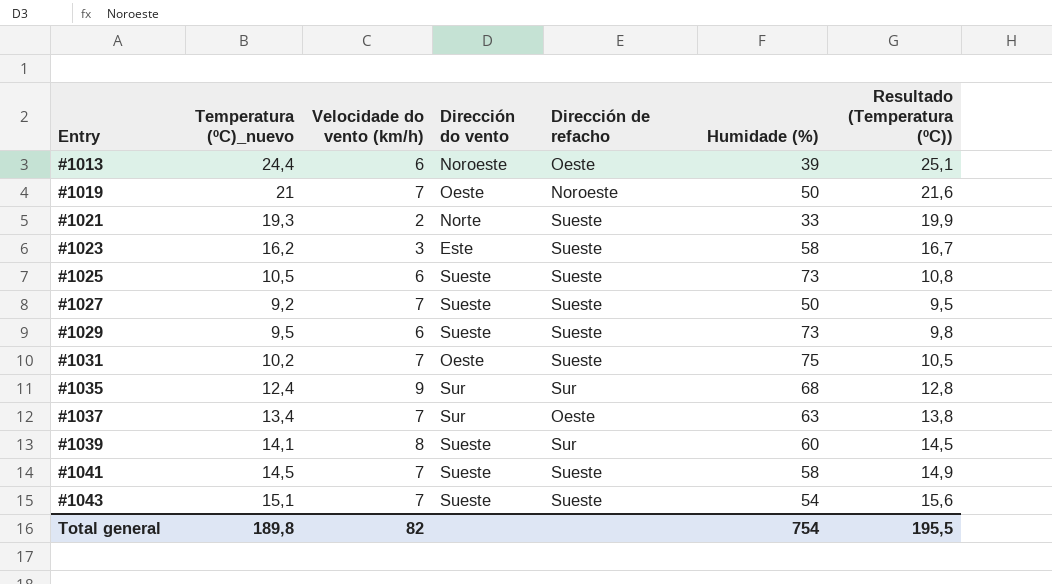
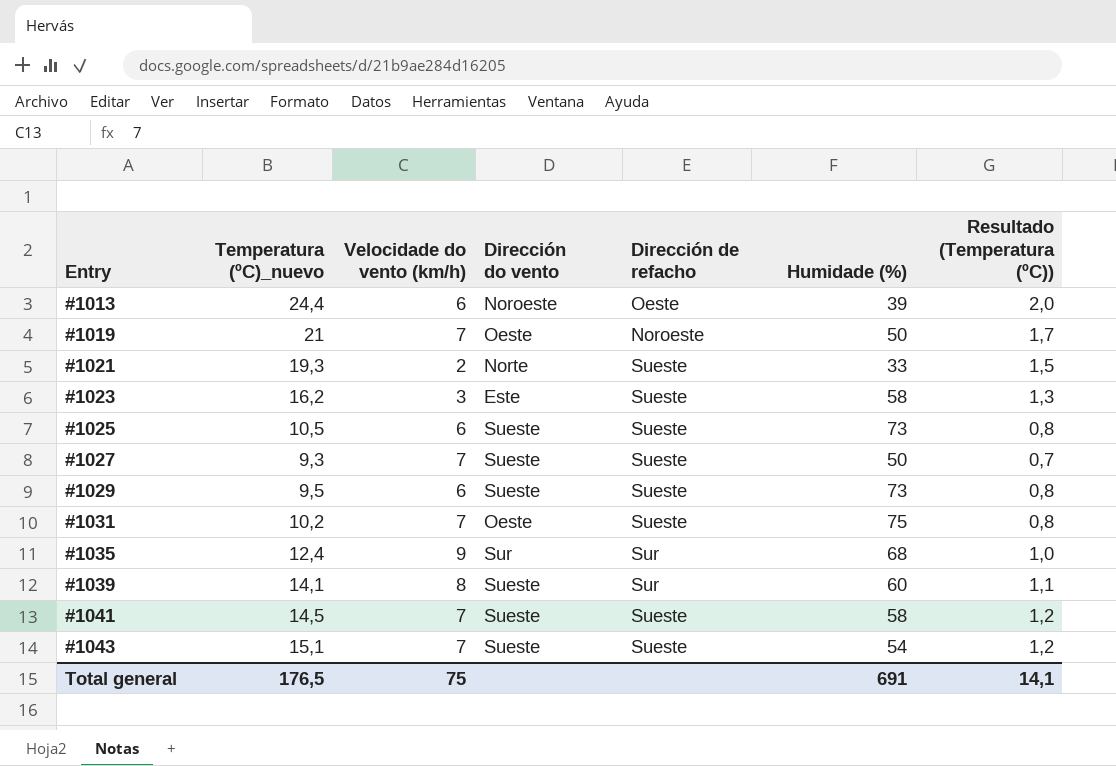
column Resultado (Temperatura (ºC)) | formula: [Temperatura (ºC)_nuevo] * 1,03 -> [Temperatura (ºC)_nuevo] * 0,08
row #1037: 13,4 | 7 | Sur | Oeste | 63 | 13,8 -> none
#1027 | Temperatura (ºC)_nuevo: 9,2 -> 9,3
Total general | Temperatura (ºC)_nuevo: 189,8 -> 176,5
Total general | Velocidade do vento (km/h): 82 -> 75
Total general | Humidade (%): 754 -> 691
Total general | Resultado (Temperatura (ºC)): 195,5 -> 14,1

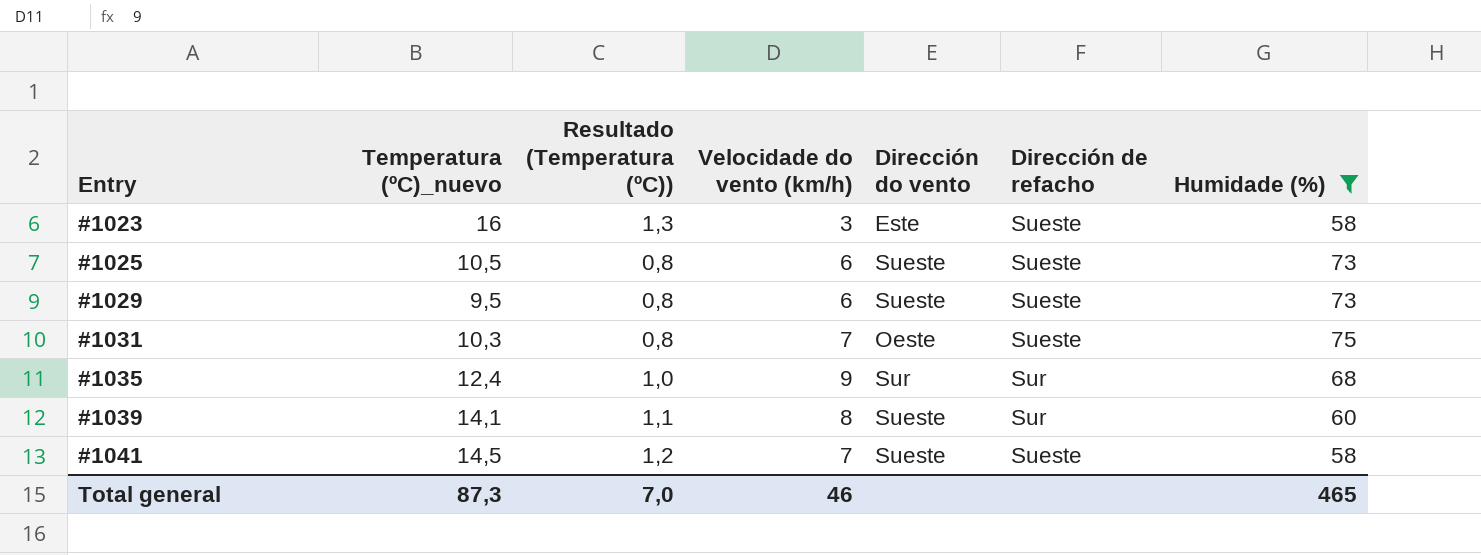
filter: none -> Humidade (%) >= 58
column Resultado (Temperatura (ºC)) | position: 7 -> 3
#1023 | Temperatura (ºC)_nuevo: 16,2 -> 16
#1031 | Temperatura (ºC)_nuevo: 10,2 -> 10,3
Total general | Temperatura (ºC)_nuevo: 176,5 -> 87,3
Total general | Resultado (Temperatura (ºC)): 14,1 -> 7,0
Total general | Velocidade do vento (km/h): 75 -> 46
Total general | Humidade (%): 691 -> 465

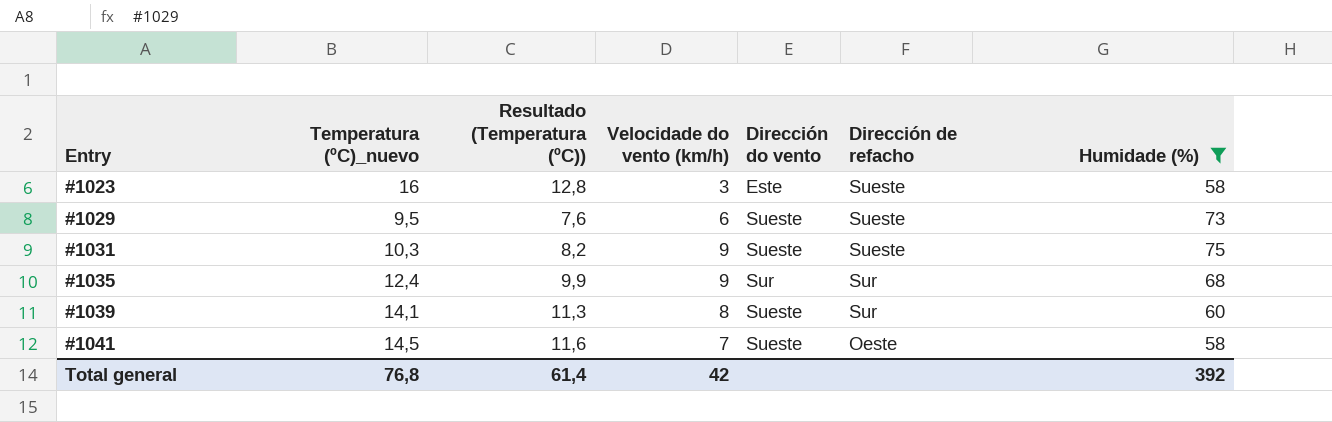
column Resultado (Temperatura (ºC)) | formula: [Temperatura (ºC)_nuevo] * 0,08 -> [Temperatura (ºC)_nuevo] * 0,8
row #1025: 10,5 | 0,8 | 6 | Sueste | Sueste | 73 -> none
#1031 | Velocidade do vento (km/h): 7 -> 9
#1031 | Dirección do vento: Oeste -> Sueste
#1041 | Dirección de refacho: Sueste -> Oeste
Total general | Temperatura (ºC)_nuevo: 87,3 -> 76,8
Total general | Resultado (Temperatura (ºC)): 7,0 -> 61,4
Total general | Velocidade do vento (km/h): 46 -> 42
Total general | Humidade (%): 465 -> 392

